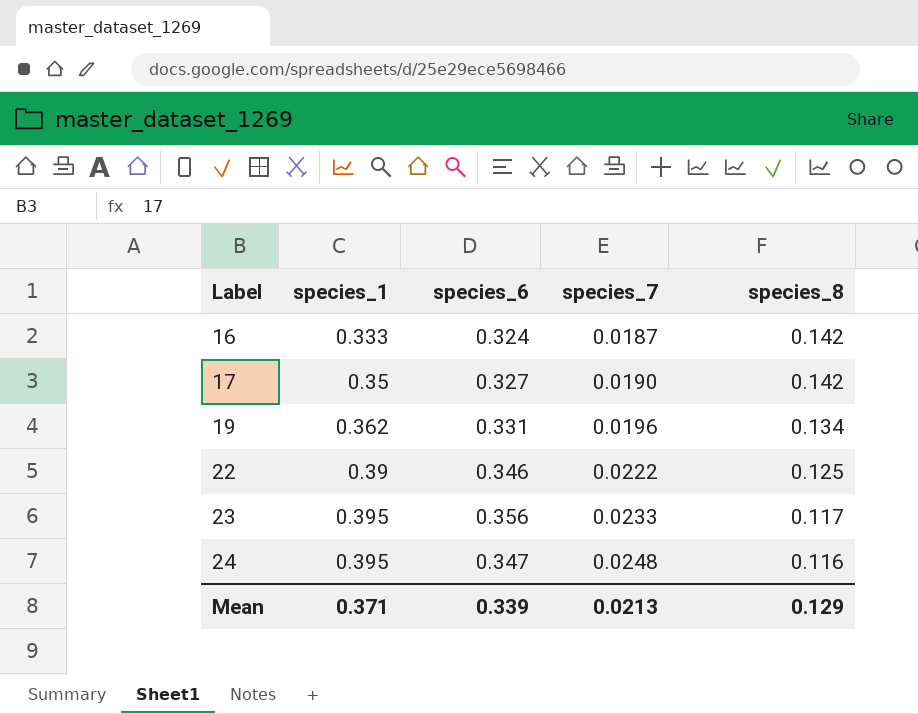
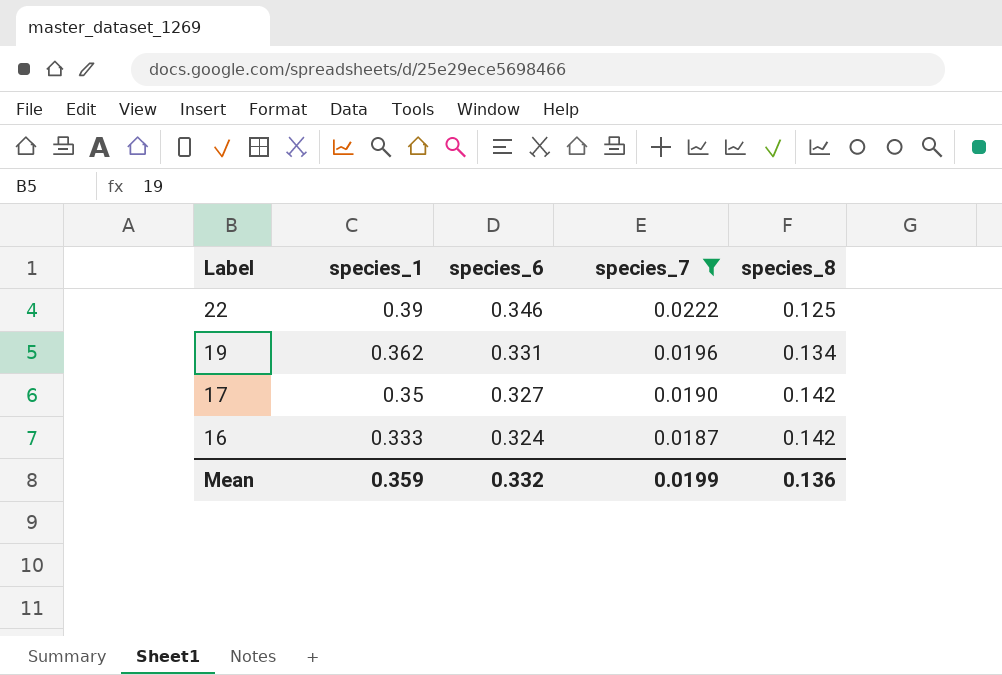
filter: none -> species_7 <= 0.0222
row order: Label ascending -> Label descending
Mean | species_1: 0.371 -> 0.359
Mean | species_6: 0.339 -> 0.332
Mean | species_7: 0.0213 -> 0.0199
Mean | species_8: 0.129 -> 0.136

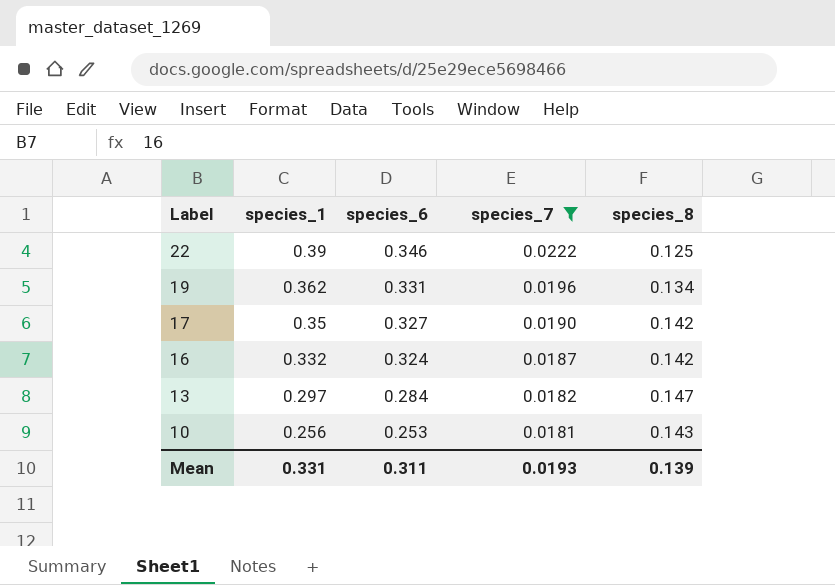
16 | species_1: 0.333 -> 0.332
row 13: none -> 0.297 | 0.284 | 0.0182 | 0.147
row 10: none -> 0.256 | 0.253 | 0.0181 | 0.143
Mean | species_1: 0.359 -> 0.331
Mean | species_6: 0.332 -> 0.311
Mean | species_7: 0.0199 -> 0.0193
Mean | species_8: 0.136 -> 0.139

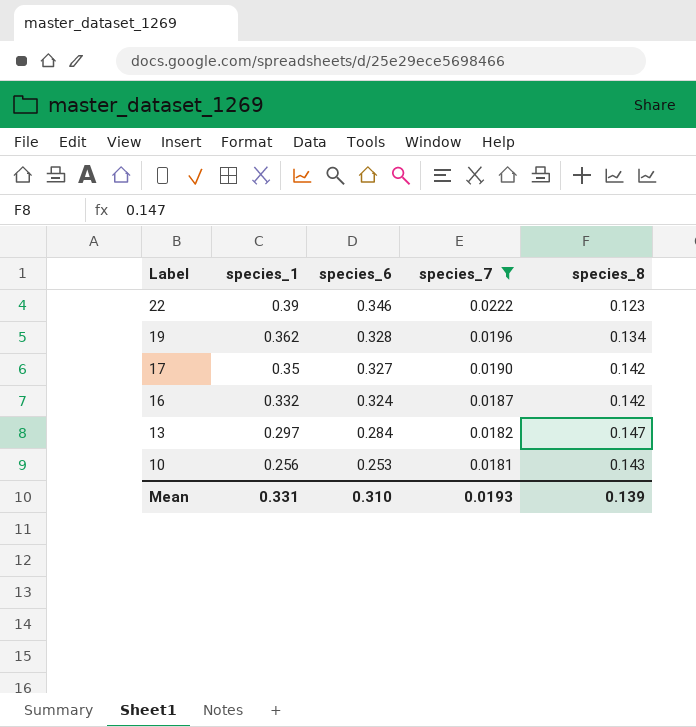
22 | species_8: 0.125 -> 0.123
19 | species_6: 0.331 -> 0.328
Mean | species_6: 0.311 -> 0.310

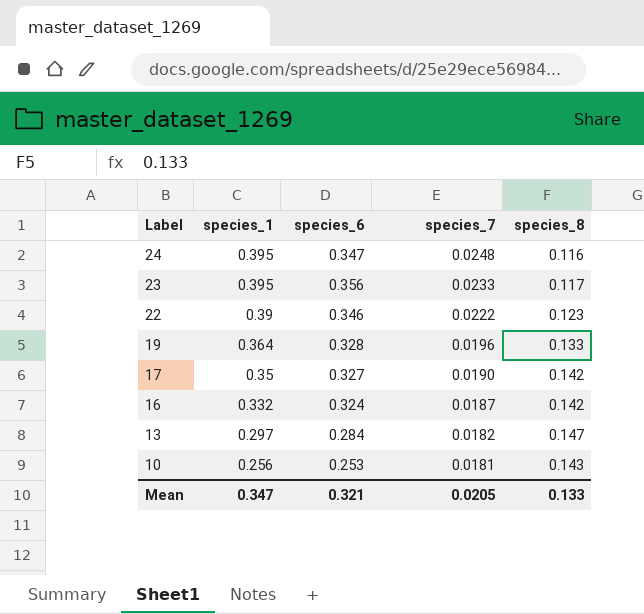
filter: species_7 <= 0.0222 -> none
19 | species_1: 0.362 -> 0.364
19 | species_8: 0.134 -> 0.133
Mean | species_1: 0.331 -> 0.347
Mean | species_6: 0.310 -> 0.321
Mean | species_7: 0.0193 -> 0.0205
Mean | species_8: 0.139 -> 0.133

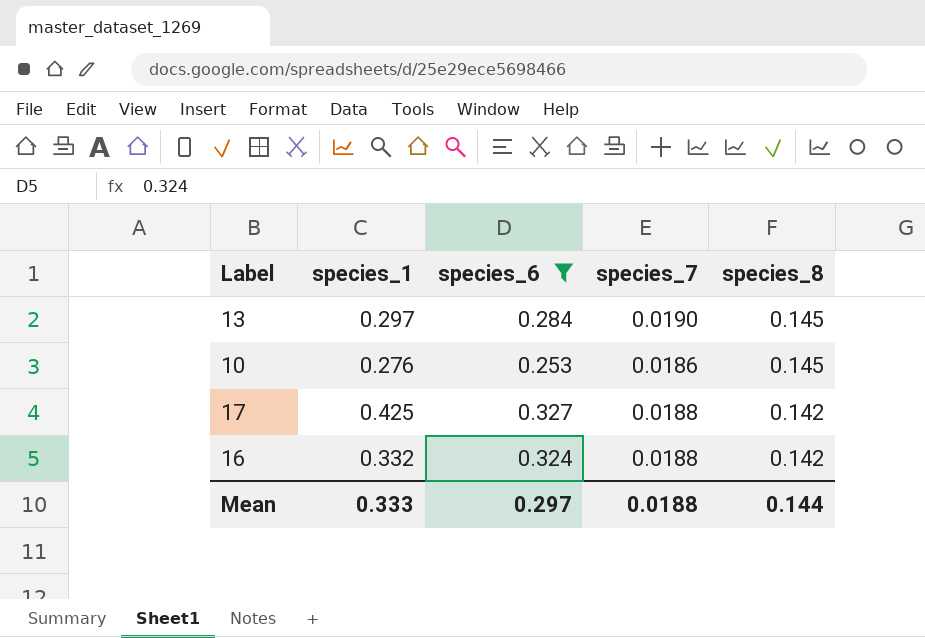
filter: none -> species_6 <= 0.327
row order: Label descending -> species_8 descending
13 | species_7: 0.0182 -> 0.0190
13 | species_8: 0.147 -> 0.145
10 | species_1: 0.256 -> 0.276
10 | species_7: 0.0181 -> 0.0186
10 | species_8: 0.143 -> 0.145
17 | species_1: 0.35 -> 0.425
17 | species_7: 0.0190 -> 0.0188
16 | species_7: 0.0187 -> 0.0188
Mean | species_1: 0.347 -> 0.333
Mean | species_6: 0.321 -> 0.297
Mean | species_7: 0.0205 -> 0.0188
Mean | species_8: 0.133 -> 0.144

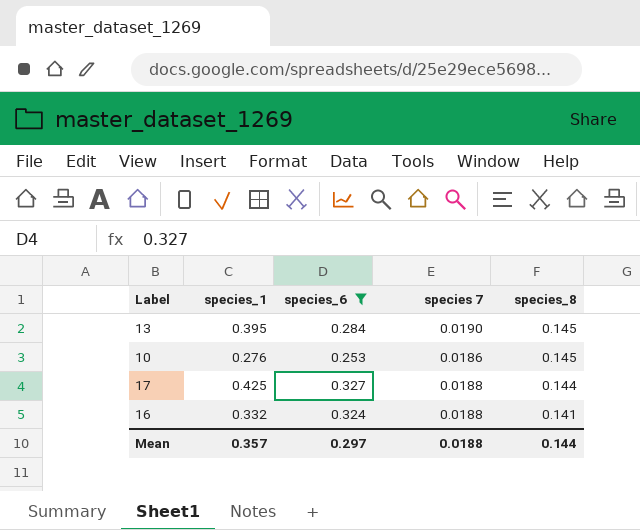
column name: species_7 -> species 7
13 | species_1: 0.297 -> 0.395
17 | species_8: 0.142 -> 0.144
16 | species_8: 0.142 -> 0.141
Mean | species_1: 0.333 -> 0.357

